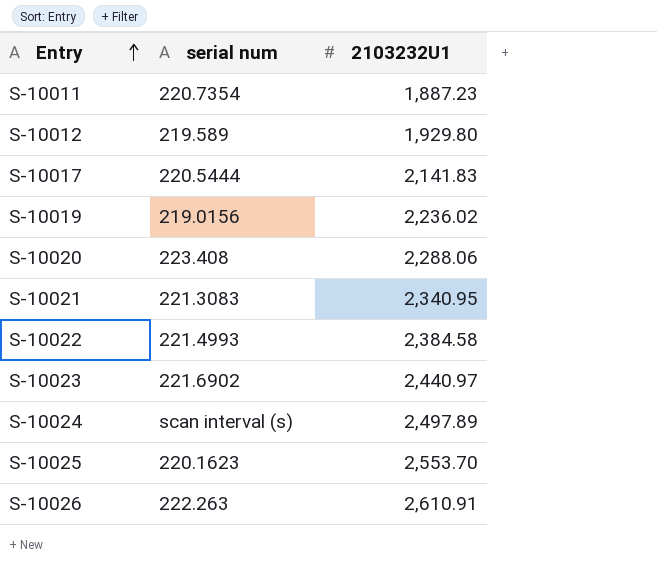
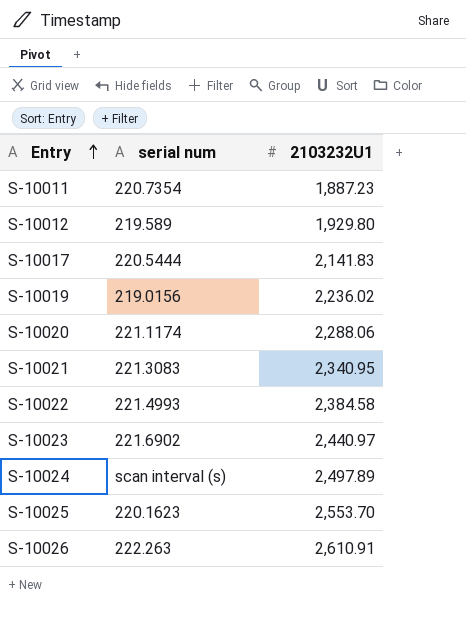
S-10020 | serial num: 223.408 -> 221.1174

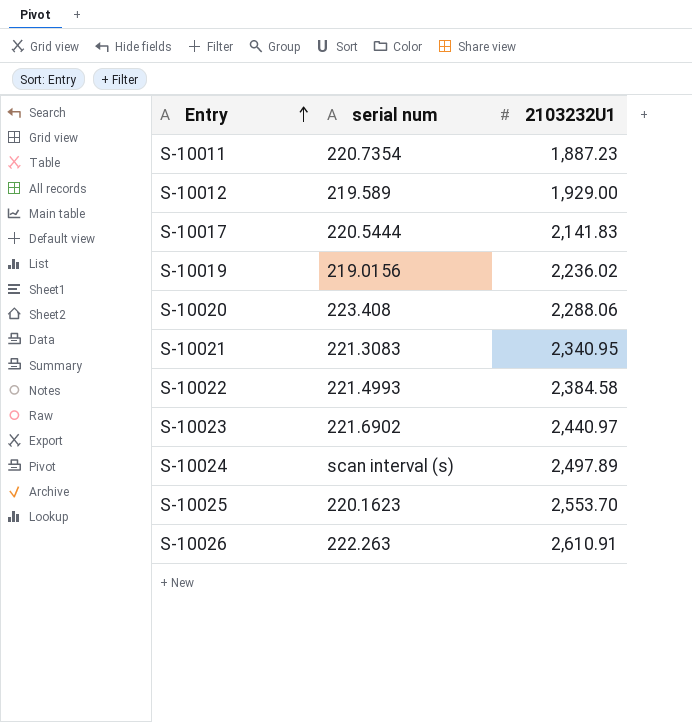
S-10012 | 2103232U1: 1,929.80 -> 1,929.00
S-10020 | serial num: 221.1174 -> 223.408

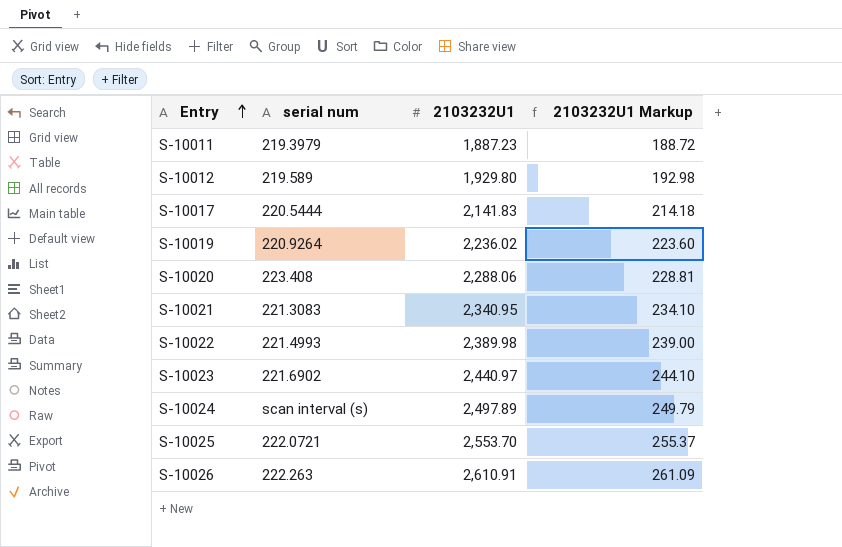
column 2103232U1 Markup | formula: none -> [2103232U1] * 0.1
S-10011 | serial num: 220.7354 -> 219.3979
S-10012 | 2103232U1: 1,929.00 -> 1,929.80
S-10019 | serial num: 219.0156 -> 220.9264
S-10022 | 2103232U1: 2,384.58 -> 2,389.98
S-10025 | serial num: 220.1623 -> 222.0721

